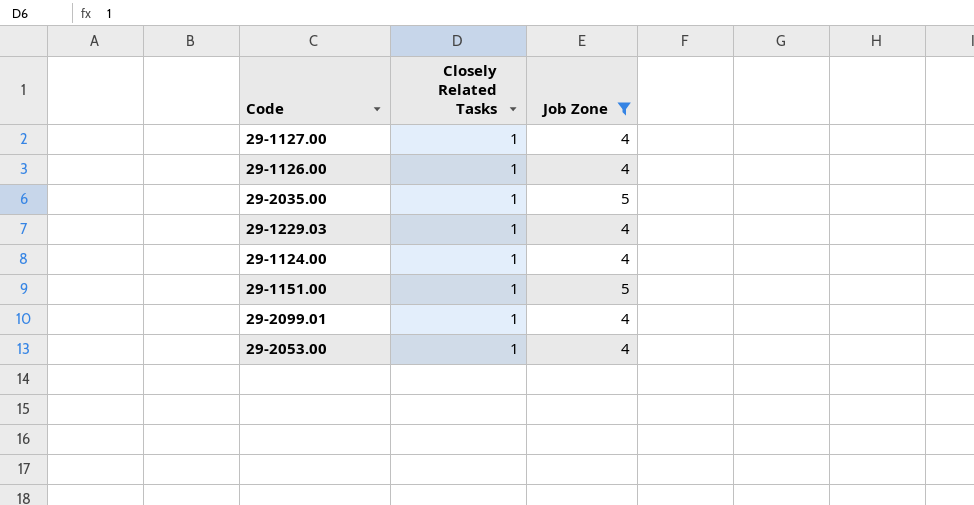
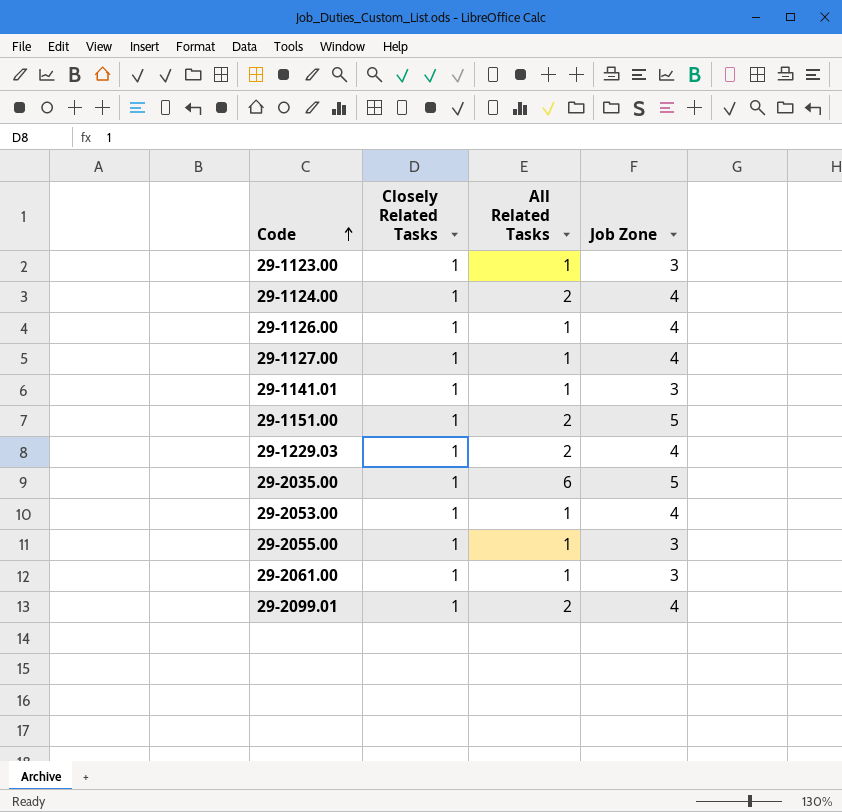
filter: Job Zone != 3 -> none
row order: none -> Code ascending
column All Related Tasks | position: none -> 3

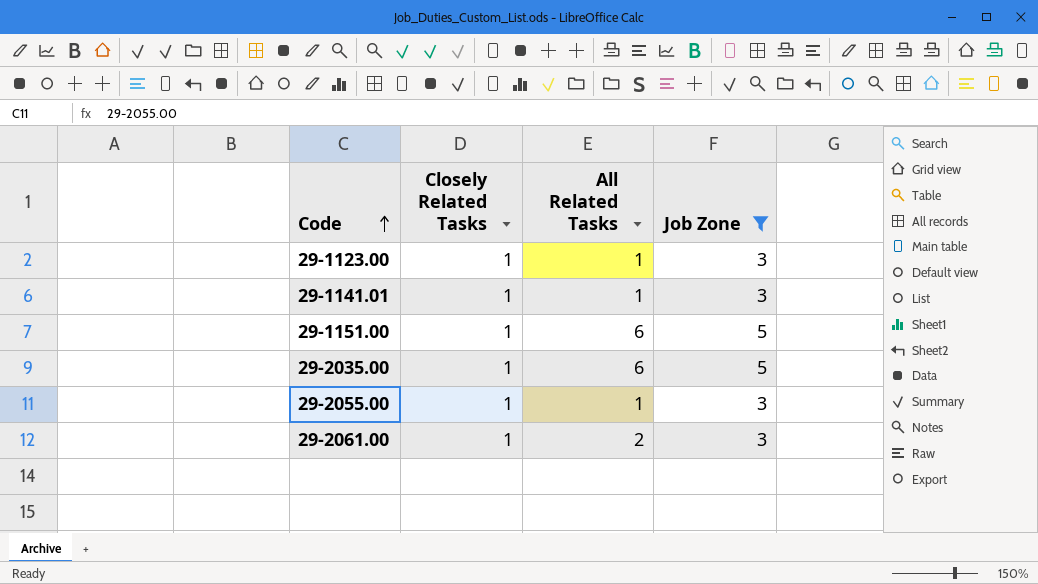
filter: none -> Job Zone != 4
29-1151.00 | All Related Tasks: 2 -> 6
29-2061.00 | All Related Tasks: 1 -> 2

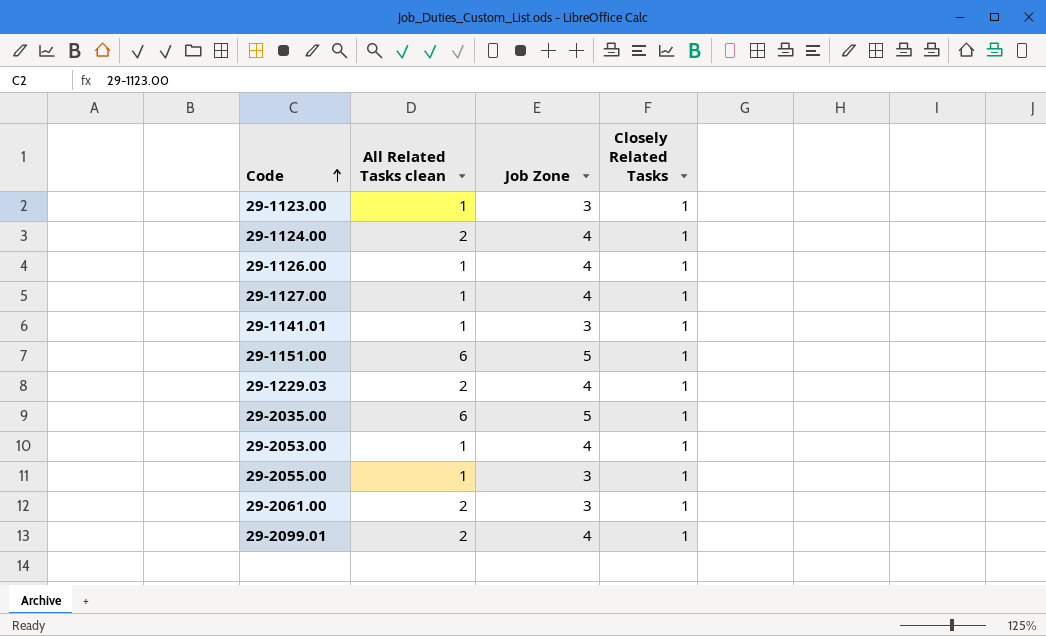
filter: Job Zone != 4 -> none
column name: All Related Tasks -> All Related Tasks clean
column Closely Related Tasks | position: 2 -> 4

